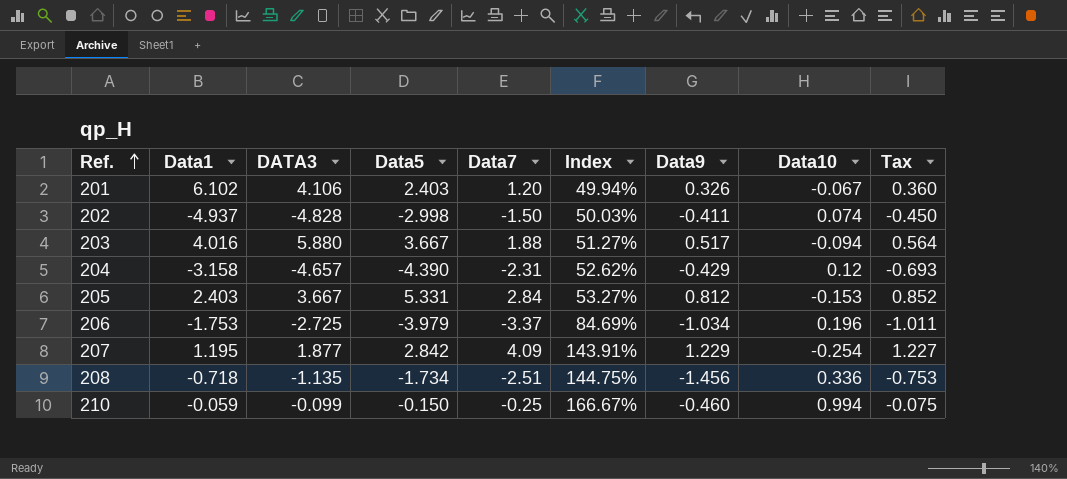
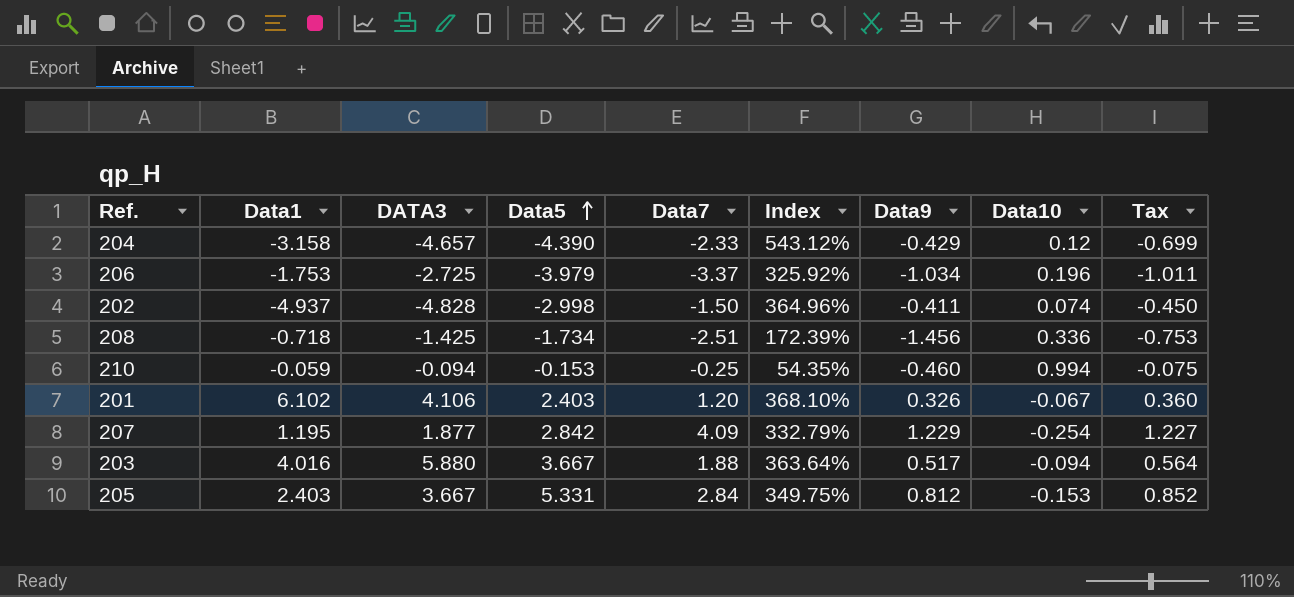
row order: Ref. ascending -> Data5 ascending
column Index | formula: [Data7] / [Data5] -> [Data7] / [Data9]
204 | Data7: -2.31 -> -2.33
204 | Tax: -0.693 -> -0.699
208 | DATA3: -1.135 -> -1.425
210 | DATA3: -0.099 -> -0.094
210 | Data5: -0.150 -> -0.153

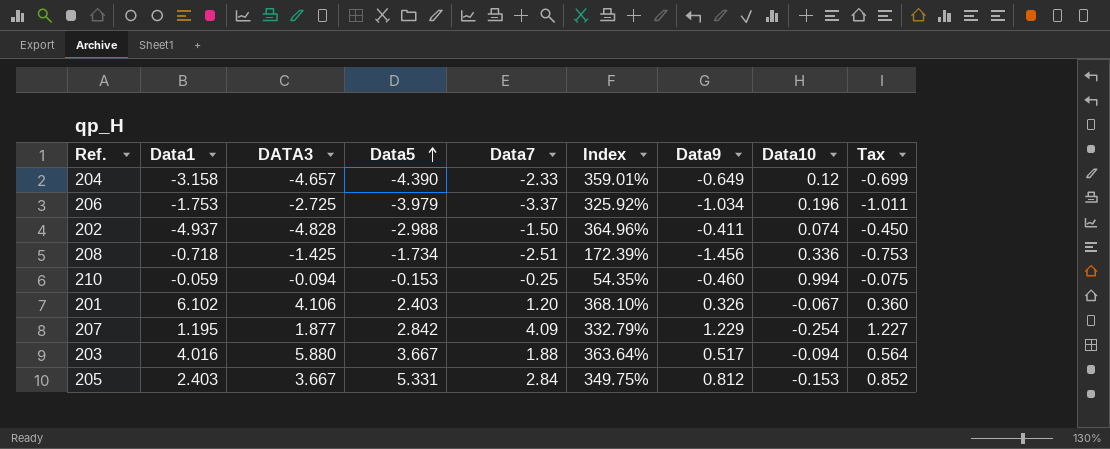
204 | Index: 543.12% -> 359.01%
204 | Data9: -0.429 -> -0.649
202 | Data5: -2.998 -> -2.988

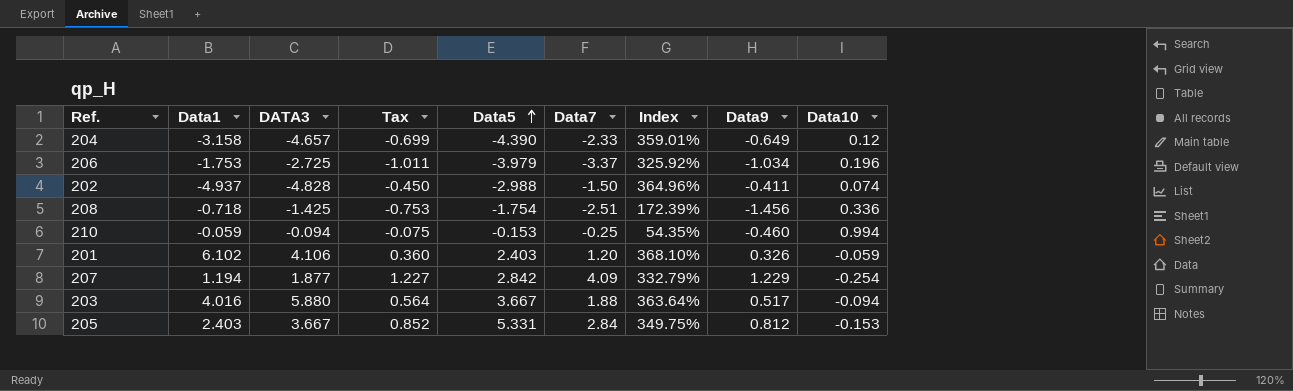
column Tax | position: 9 -> 4
208 | Data5: -1.734 -> -1.754
201 | Data10: -0.067 -> -0.059
207 | Data1: 1.195 -> 1.194

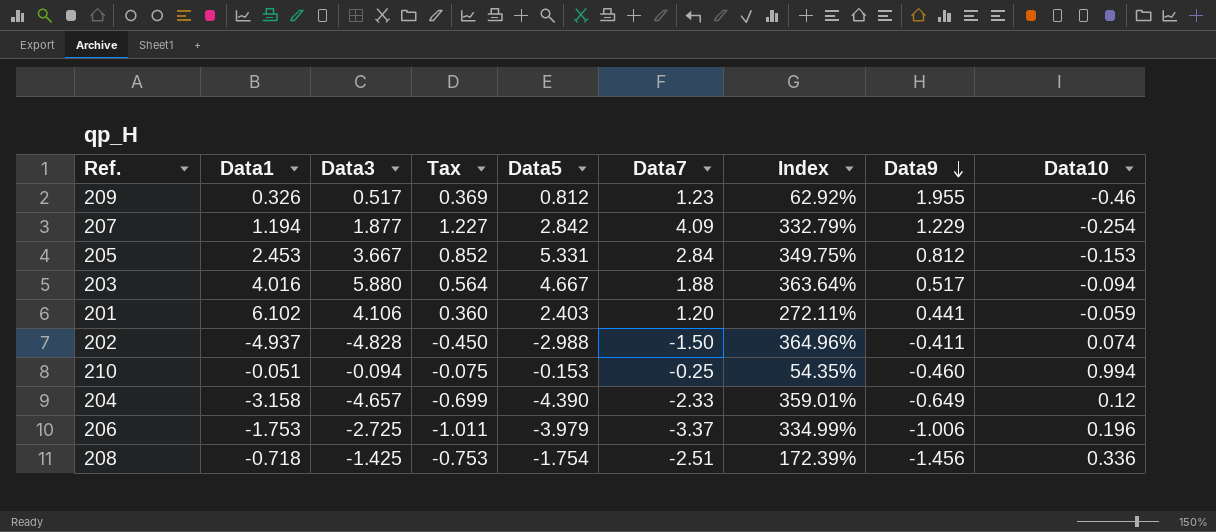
row order: Data5 ascending -> Data9 descending
column name: DATA3 -> Data3
row 209: none -> 0.326 | 0.517 | 0.369 | 0.812 | 1.23 | 62.92% | 1.955 | -0.46
205 | Data1: 2.403 -> 2.453
203 | Data5: 3.667 -> 4.667
201 | Index: 368.10% -> 272.11%
201 | Data9: 0.326 -> 0.441
210 | Data1: -0.059 -> -0.051
206 | Index: 325.92% -> 334.99%
206 | Data9: -1.034 -> -1.006

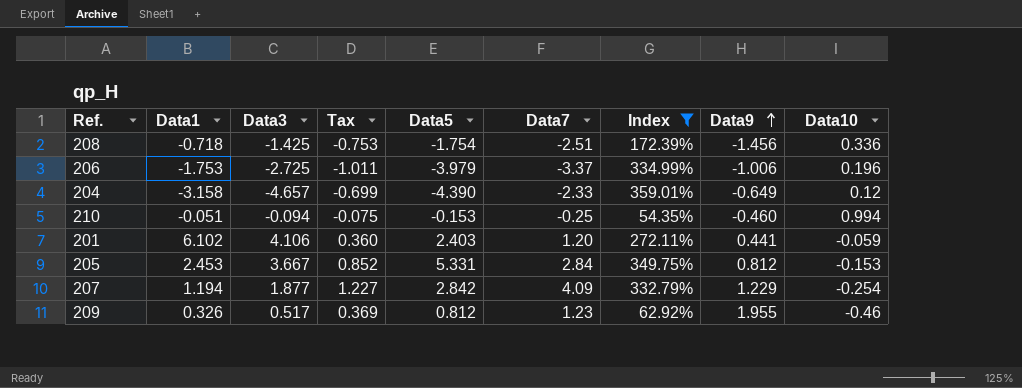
filter: none -> Index <= 359.01%
row order: Data9 descending -> Data9 ascending

